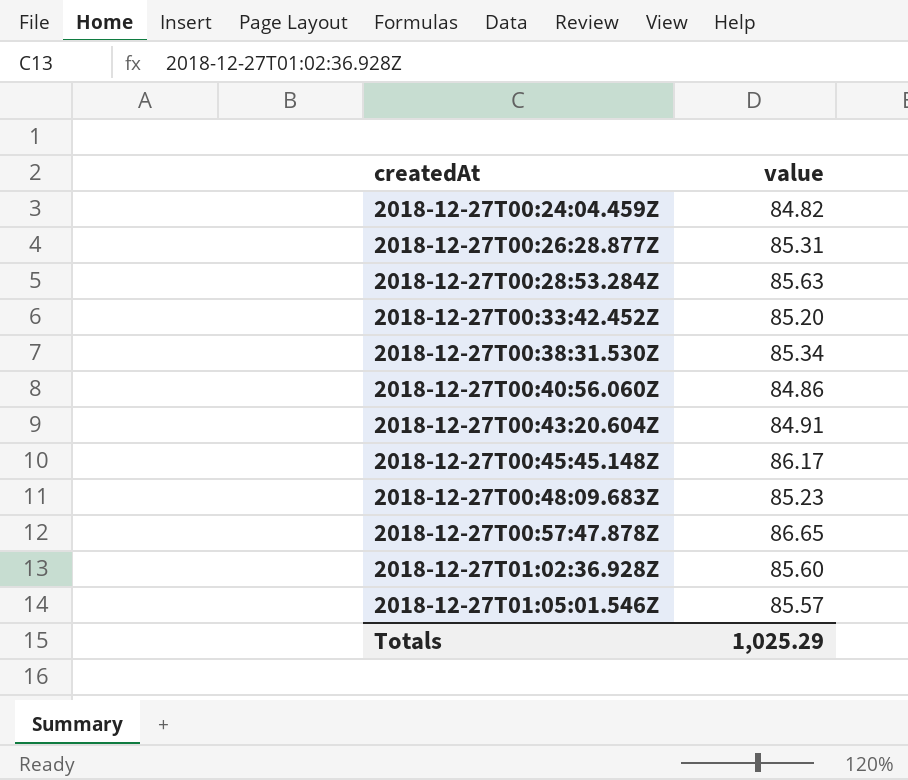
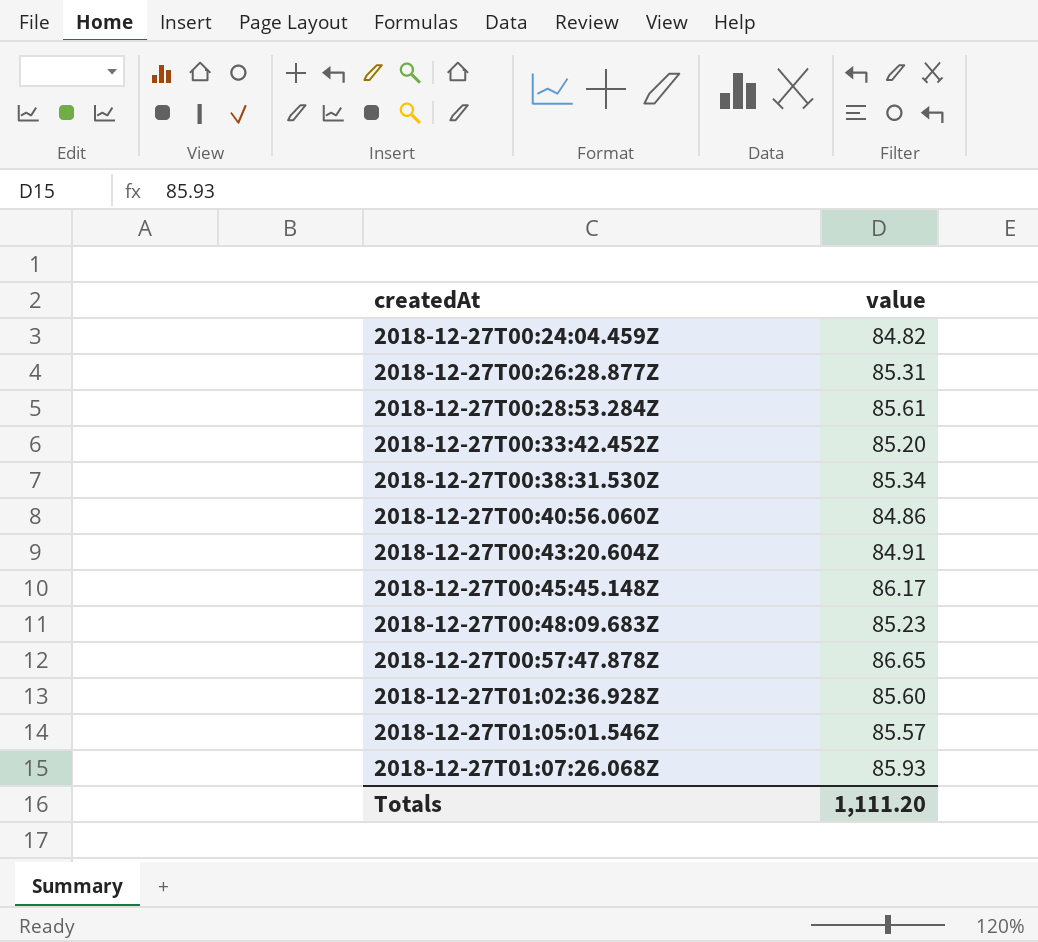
2018-12-27T00:28:53.284Z | value: 85.63 -> 85.61
row 2018-12-27T01:07:26.068Z: none -> 85.93
Totals | value: 1,025.29 -> 1,111.20

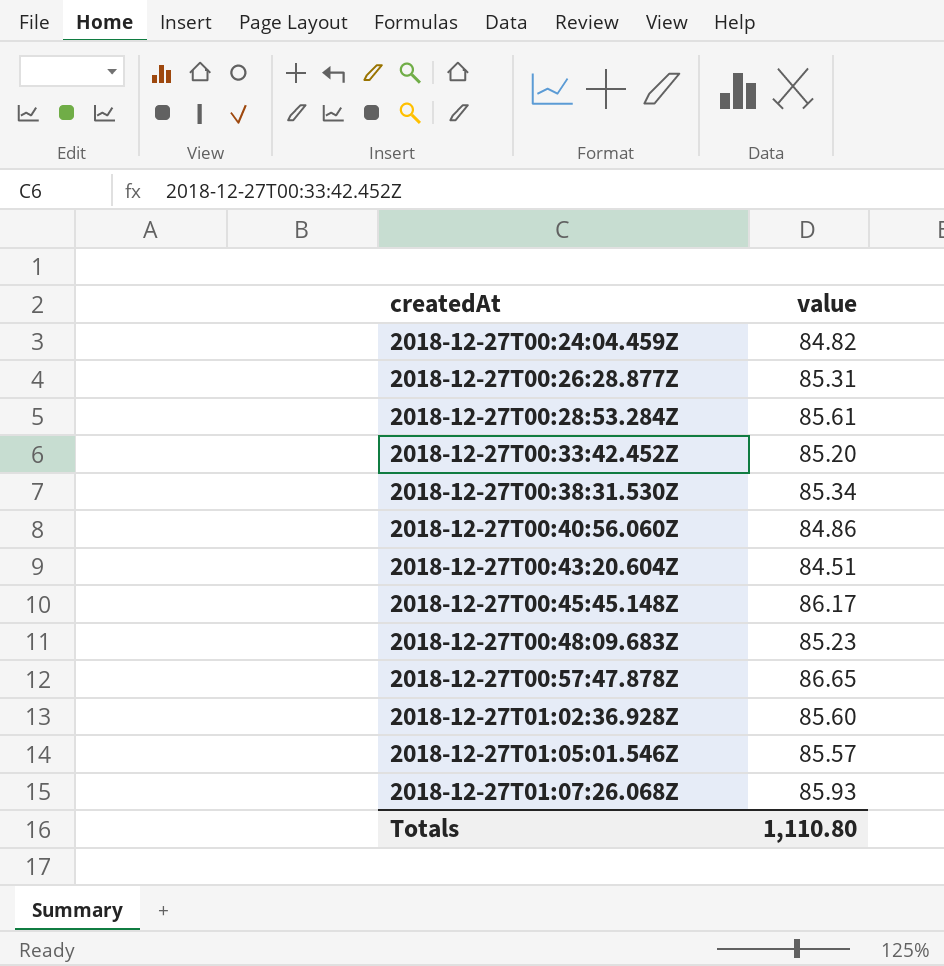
2018-12-27T00:43:20.604Z | value: 84.91 -> 84.51
Totals | value: 1,111.20 -> 1,110.80

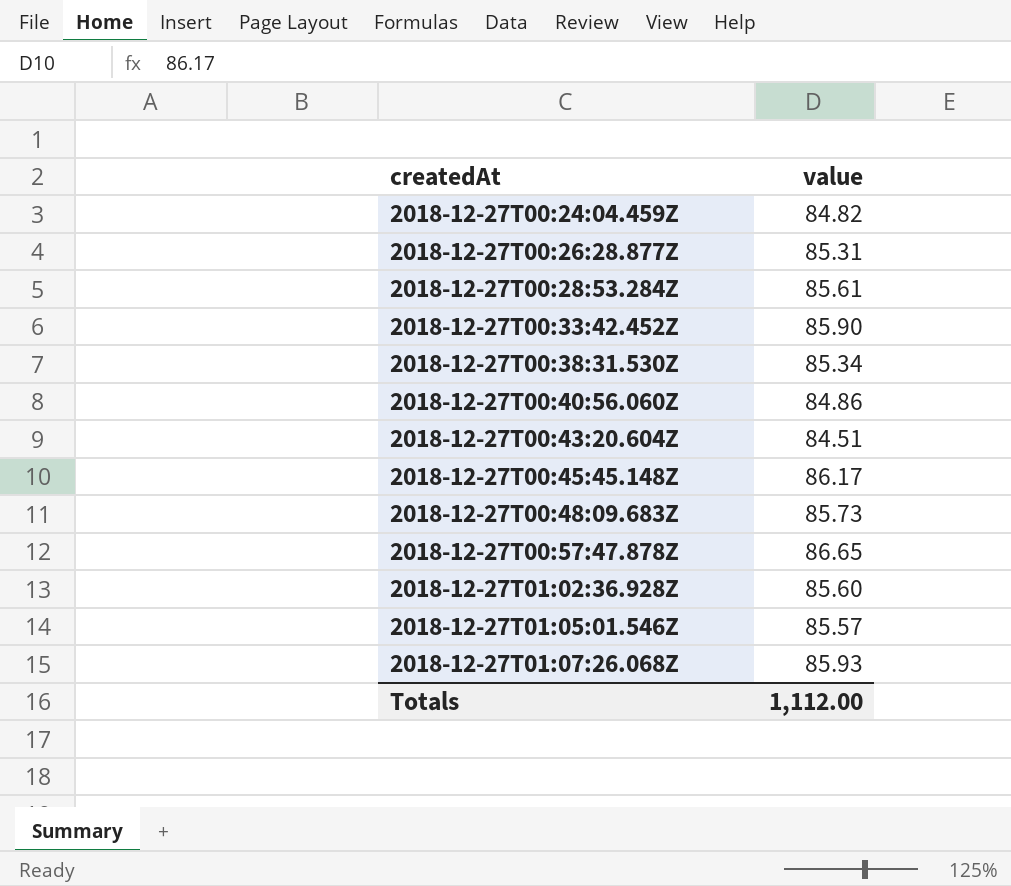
2018-12-27T00:33:42.452Z | value: 85.20 -> 85.90
2018-12-27T00:48:09.683Z | value: 85.23 -> 85.73
Totals | value: 1,110.80 -> 1,112.00

